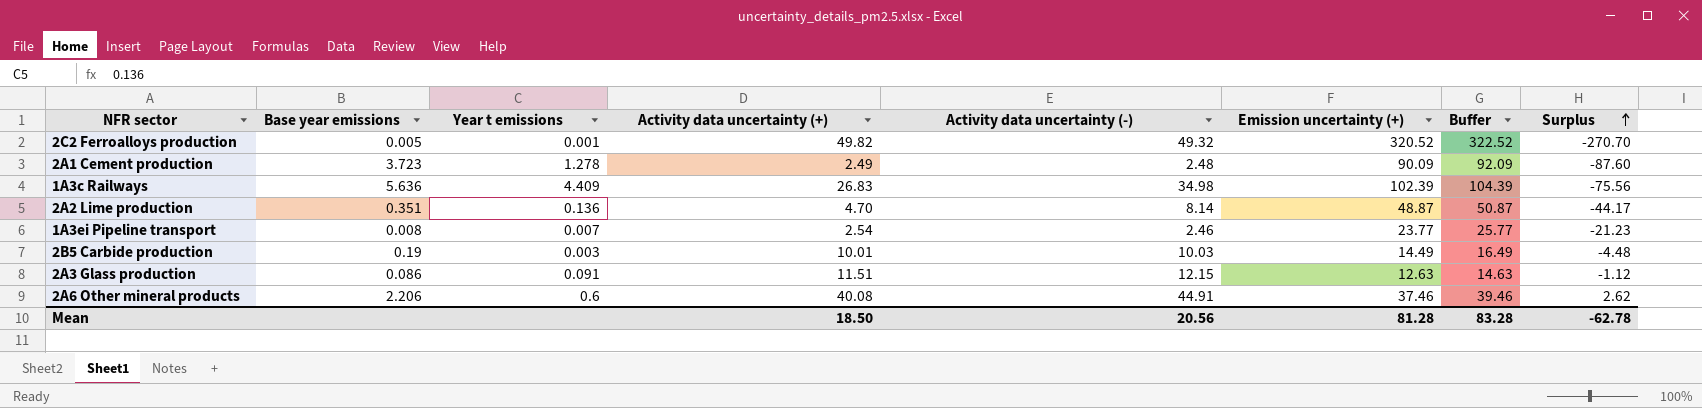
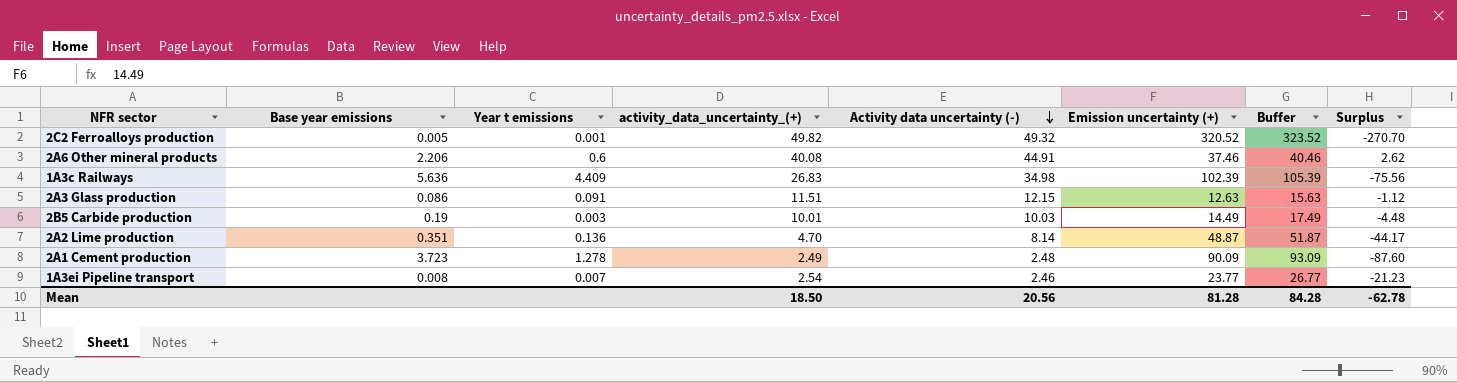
row order: Surplus ascending -> Activity data uncertainty (-) descending
column name: Activity data uncertainty (+) -> activity_data_uncertainty_(+)
column Buffer | formula: [Emission uncertainty (+)] + 2 -> [Emission uncertainty (+)] + 3
Mean | Buffer: 83.28 -> 84.28

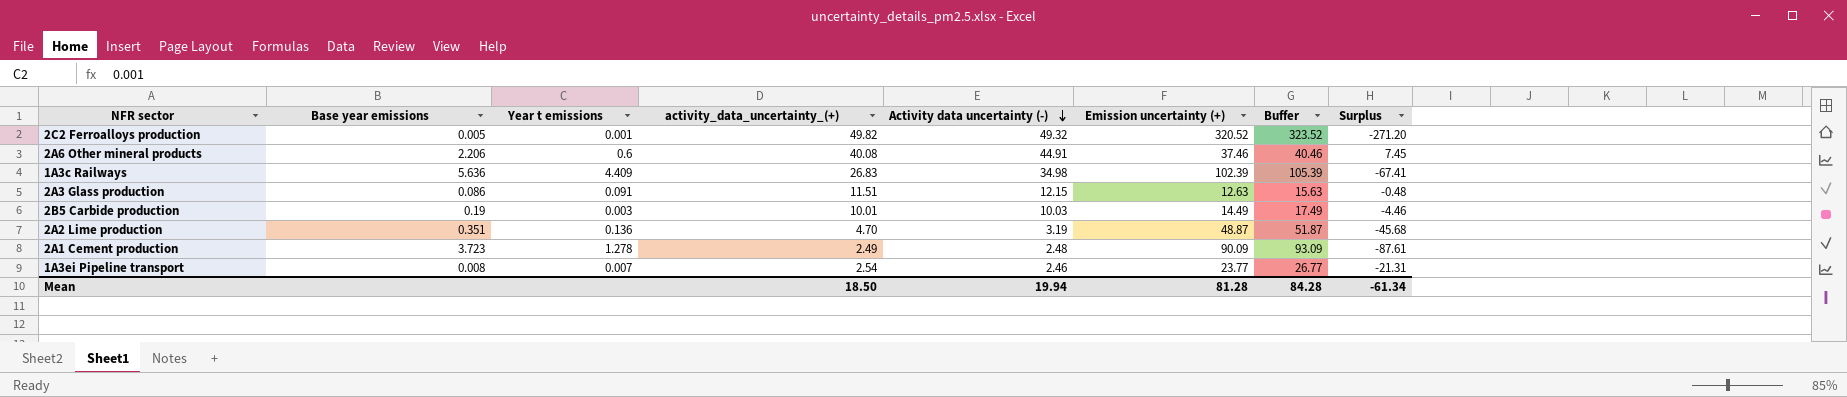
column Surplus | formula: [activity_data_uncertainty_(+)] - [Emission uncertainty (+)] -> [Activity data uncertainty (-)] - [Emission uncertainty (+)]
2A2 Lime production | Activity data uncertainty (-): 8.14 -> 3.19
Mean | Activity data uncertainty (-): 20.56 -> 19.94
Mean | Surplus: -62.78 -> -61.34

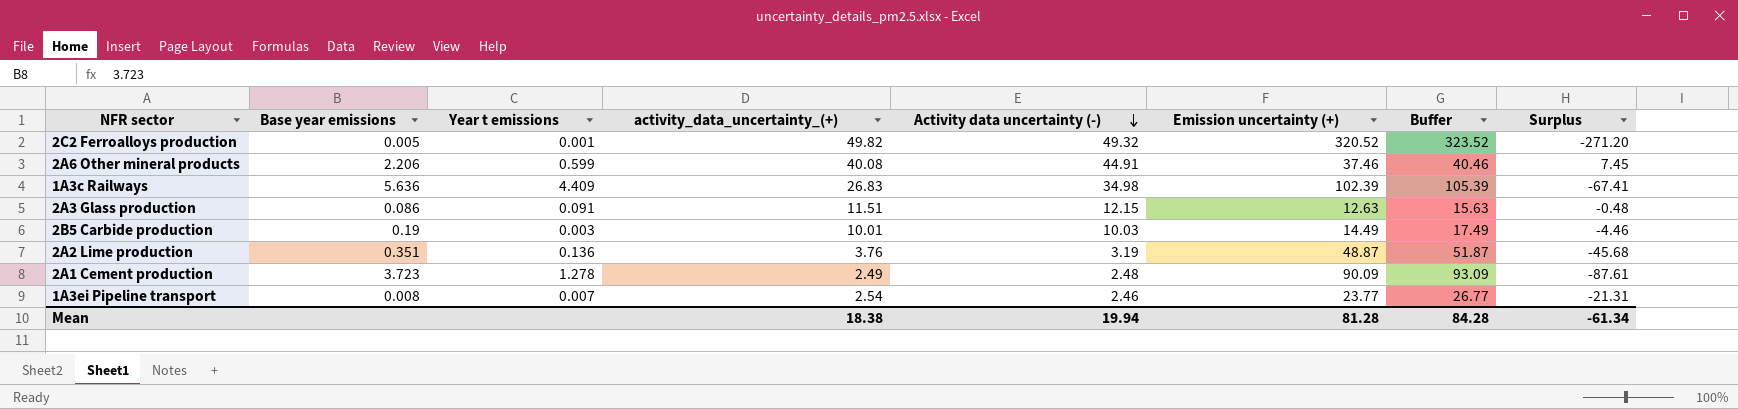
2A6 Other mineral products | Year t emissions: 0.6 -> 0.599
2A2 Lime production | activity_data_uncertainty_(+): 4.70 -> 3.76
Mean | activity_data_uncertainty_(+): 18.50 -> 18.38

